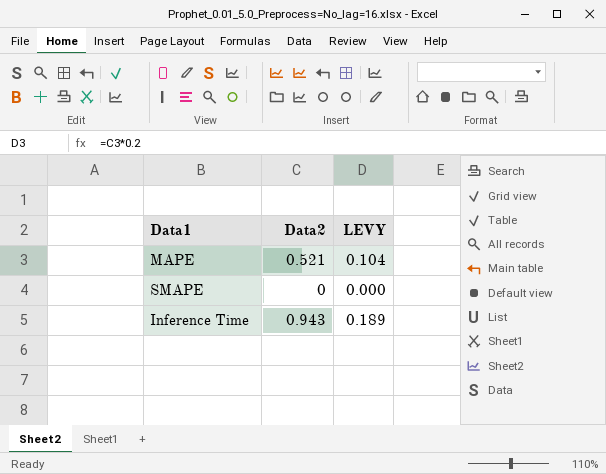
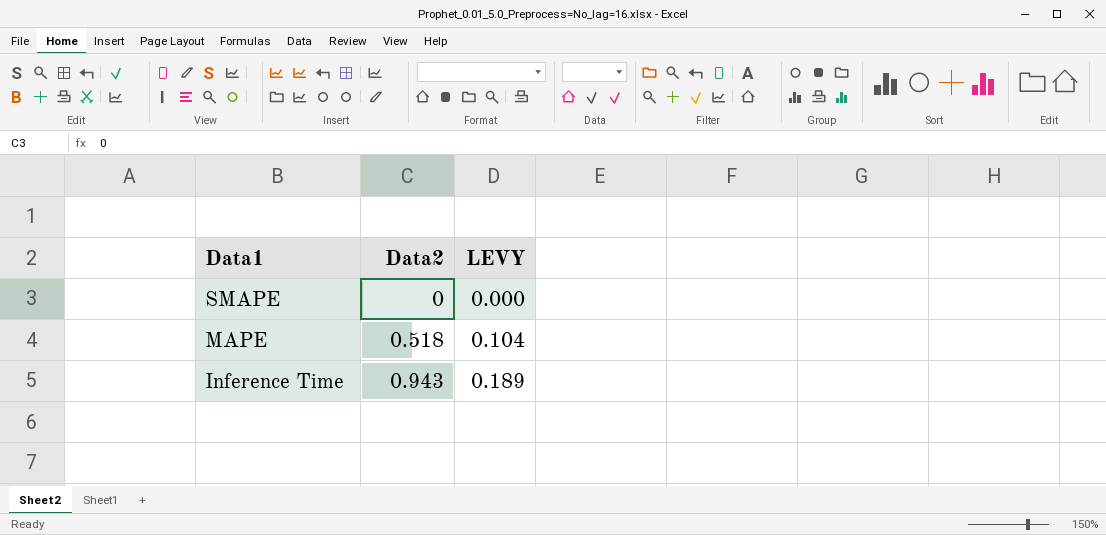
row order: none -> Data1 descending
MAPE | Data2: 0.521 -> 0.518

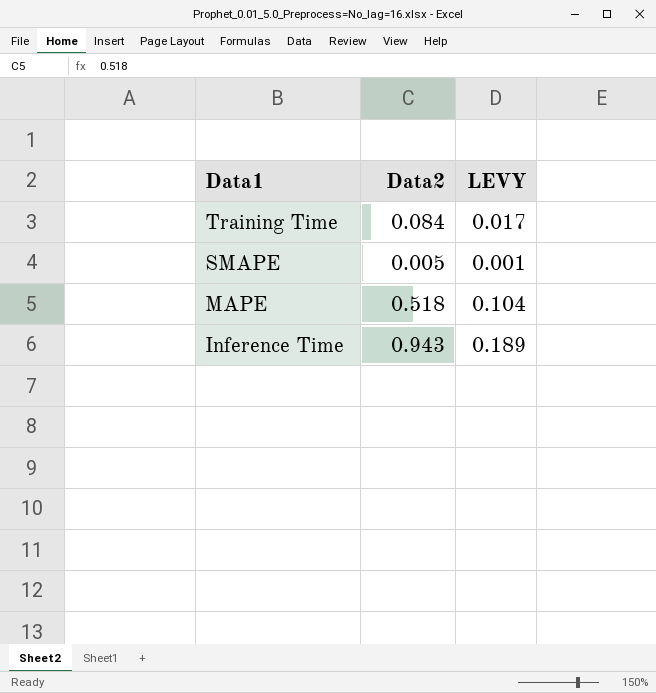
row Training Time: none -> 0.084 | 0.017
SMAPE | Data2: 0 -> 0.005
SMAPE | LEVY: 0.000 -> 0.001

